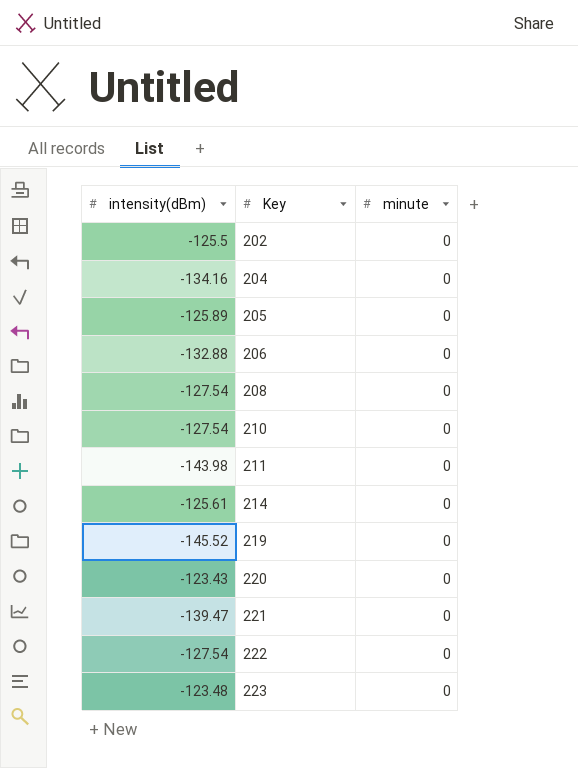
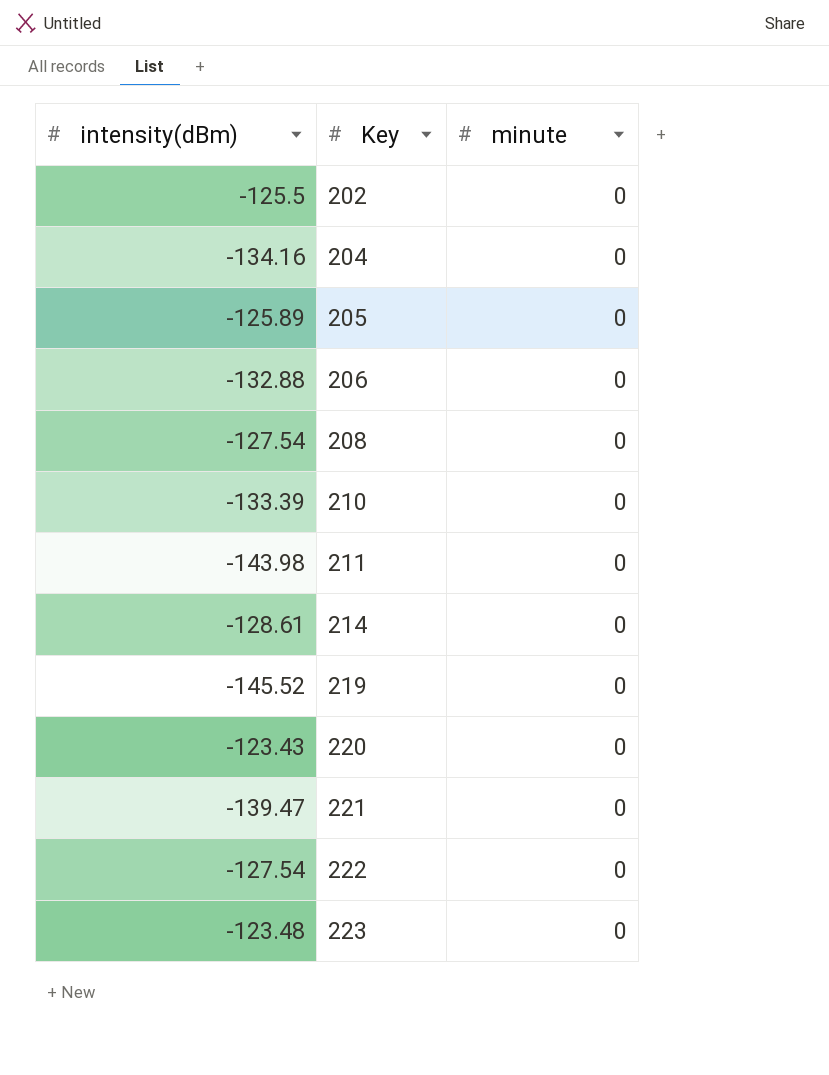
210 | intensity(dBm): -127.54 -> -133.39
214 | intensity(dBm): -125.61 -> -128.61

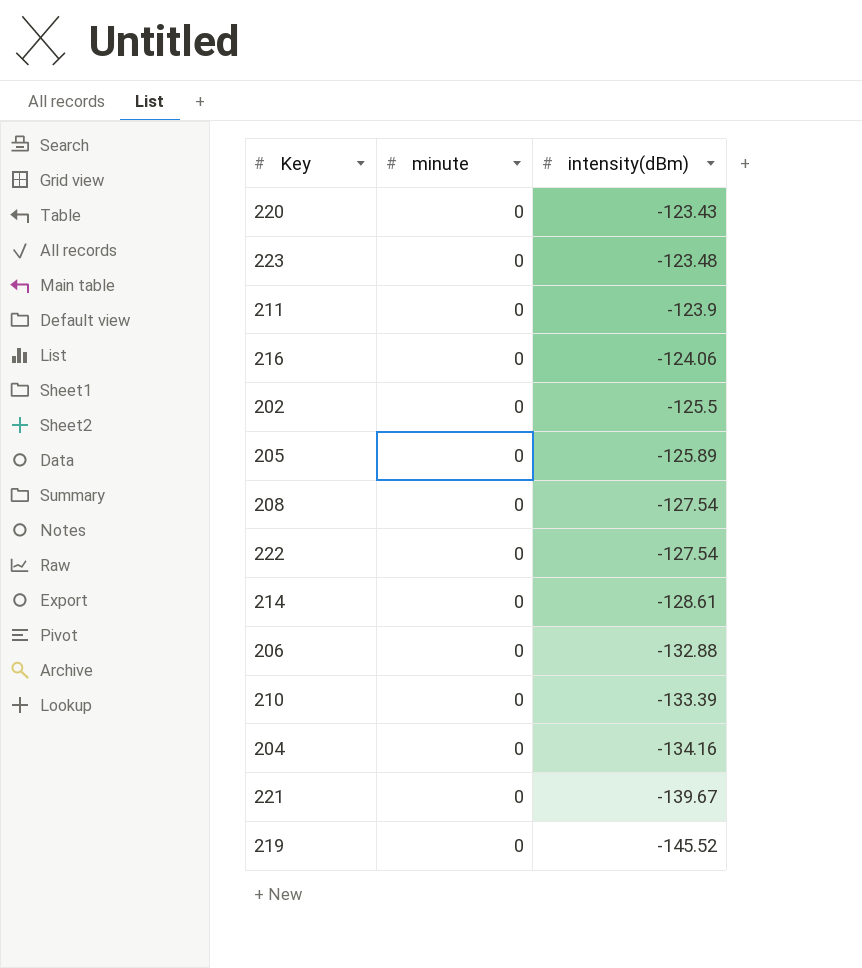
row order: Key ascending -> intensity(dBm) descending
column intensity(dBm) | position: 1 -> 3
211 | intensity(dBm): -143.98 -> -123.9
row 216: none -> 0 | -124.06
221 | intensity(dBm): -139.47 -> -139.67

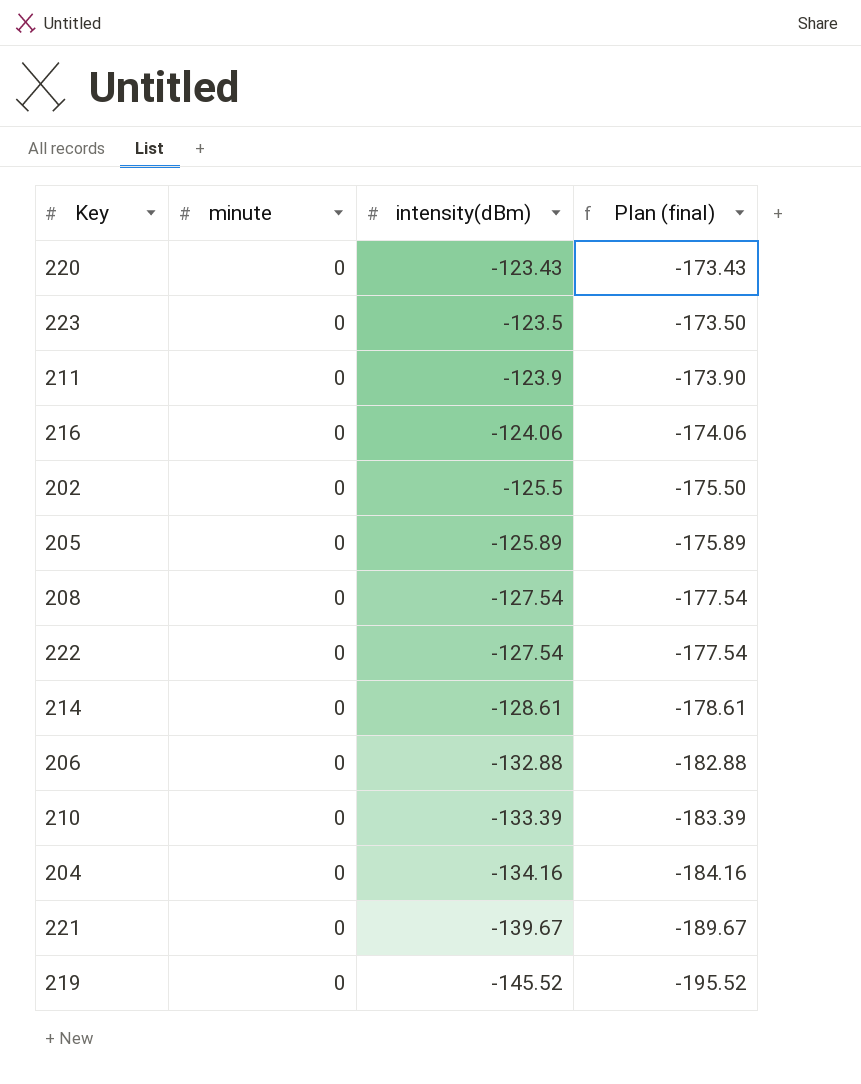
column Plan (final) | formula: none -> [intensity(dBm)] - 50
223 | intensity(dBm): -123.48 -> -123.5

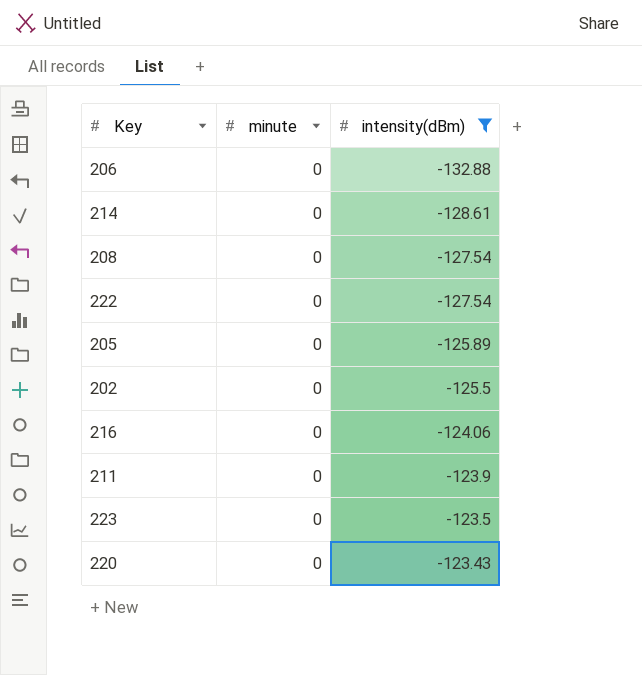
filter: none -> intensity(dBm) >= -132.88
row order: intensity(dBm) descending -> intensity(dBm) ascending
column Plan (final) | formula: [intensity(dBm)] - 50 -> none

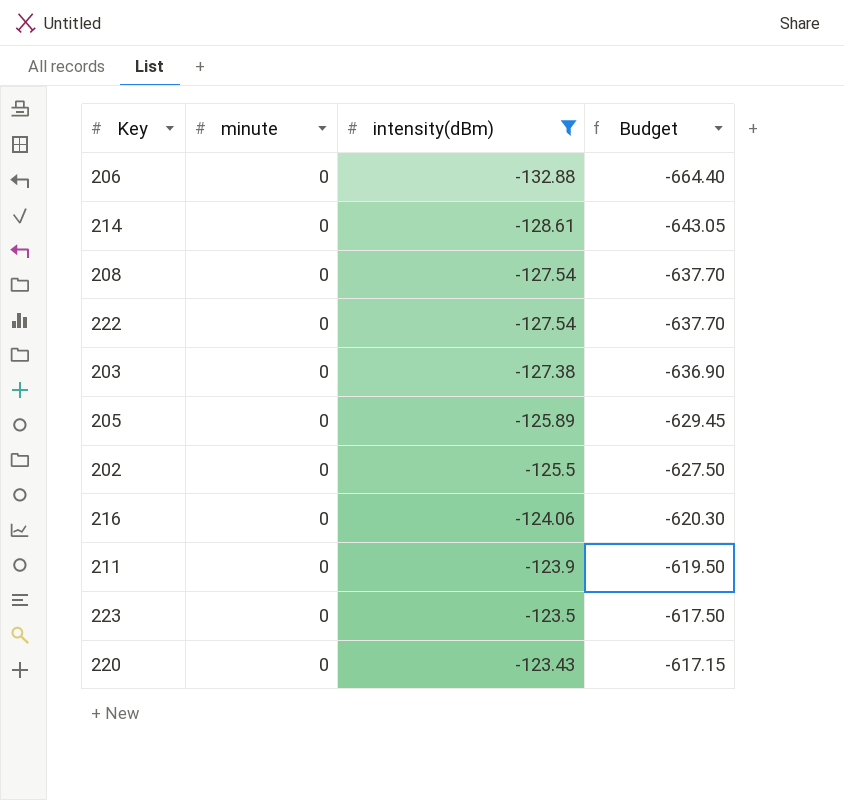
column Budget | formula: none -> [intensity(dBm)] * 5
row 203: none -> 0 | -127.38 | -636.90

